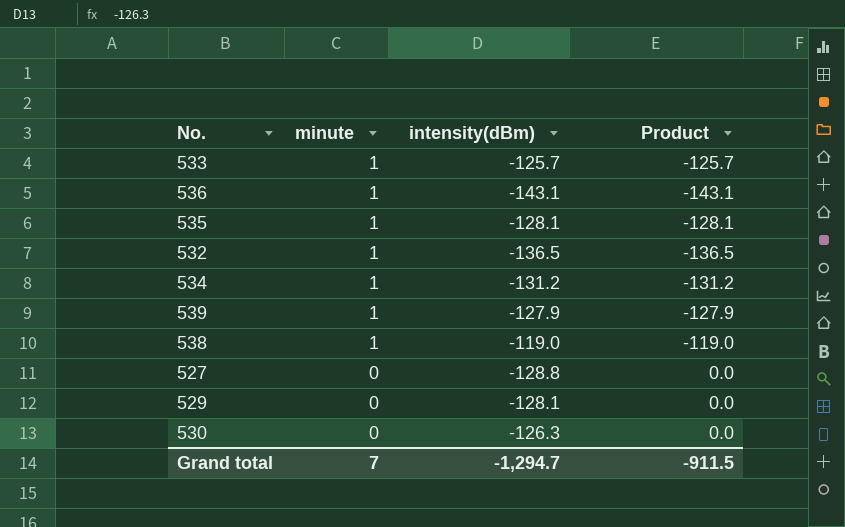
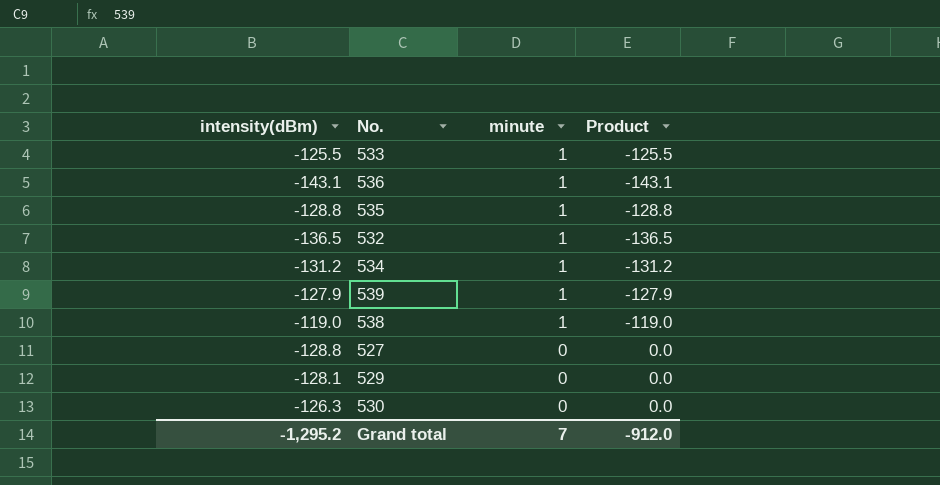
column intensity(dBm) | position: 3 -> 1
533 | intensity(dBm): -125.7 -> -125.5
533 | Product: -125.7 -> -125.5
535 | intensity(dBm): -128.1 -> -128.8
535 | Product: -128.1 -> -128.8
Grand total | intensity(dBm): -1,294.7 -> -1,295.2
Grand total | Product: -911.5 -> -912.0

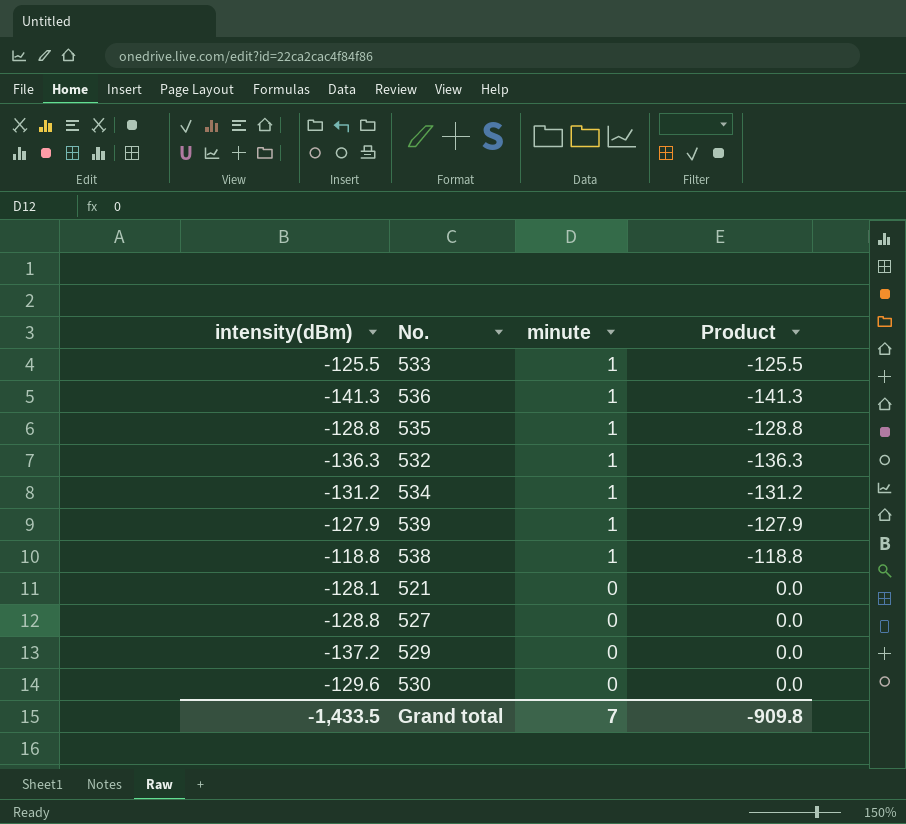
536 | intensity(dBm): -143.1 -> -141.3
536 | Product: -143.1 -> -141.3
532 | intensity(dBm): -136.5 -> -136.3
532 | Product: -136.5 -> -136.3
538 | intensity(dBm): -119.0 -> -118.8
538 | Product: -119.0 -> -118.8
row 521: none -> -128.1 | 0 | 0.0
529 | intensity(dBm): -128.1 -> -137.2
530 | intensity(dBm): -126.3 -> -129.6
Grand total | intensity(dBm): -1,295.2 -> -1,433.5
Grand total | Product: -912.0 -> -909.8

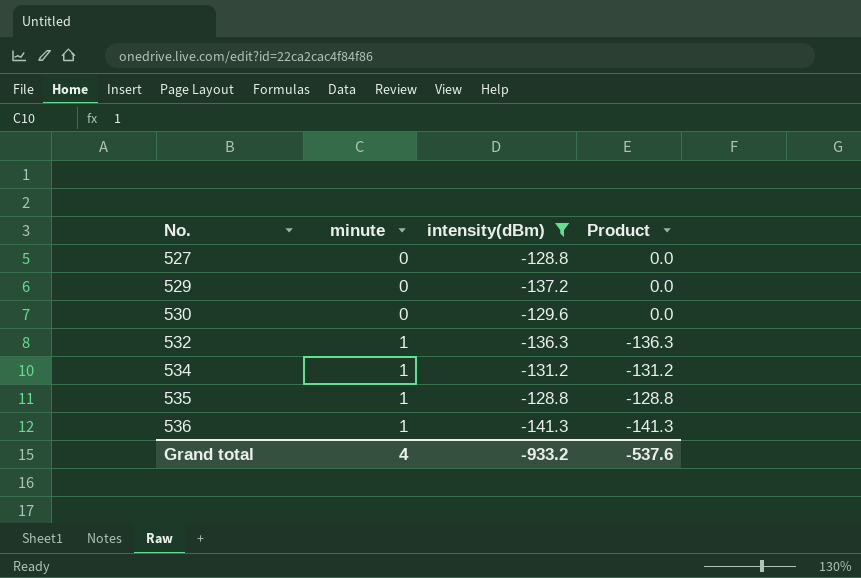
filter: none -> intensity(dBm) <= -128.8
row order: minute descending -> No. ascending
column intensity(dBm) | position: 1 -> 3
Grand total | minute: 7 -> 4
Grand total | intensity(dBm): -1,433.5 -> -933.2
Grand total | Product: -909.8 -> -537.6

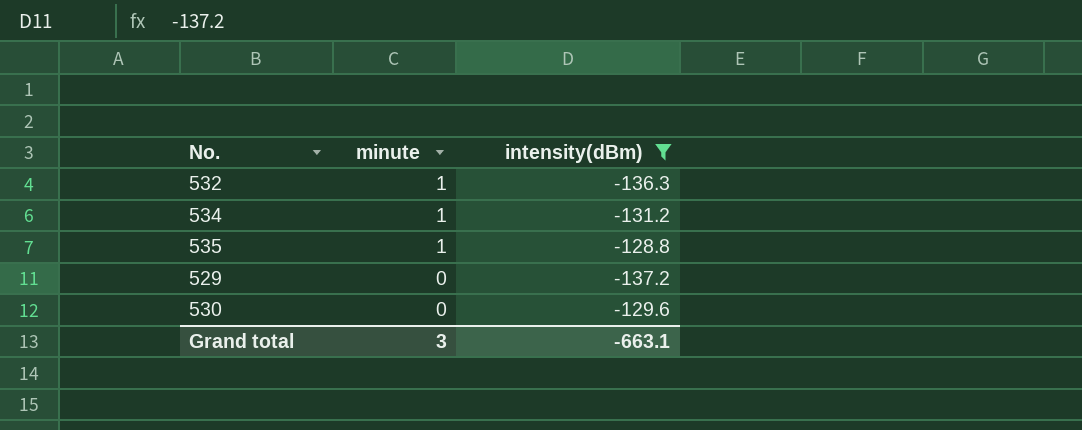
row order: No. ascending -> minute descending
column Product | formula: [minute] * [intensity(dBm)] -> none
row 527: 0 | -128.8 | 0.0 -> none
row 536: 1 | -141.3 | -141.3 -> none
Grand total | minute: 4 -> 3
Grand total | intensity(dBm): -933.2 -> -663.1

